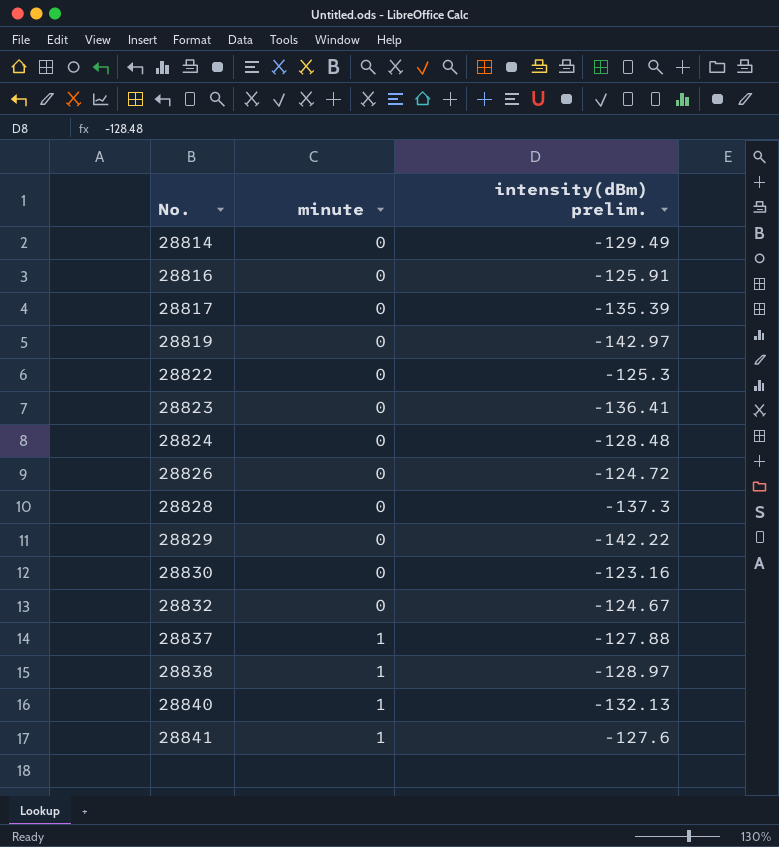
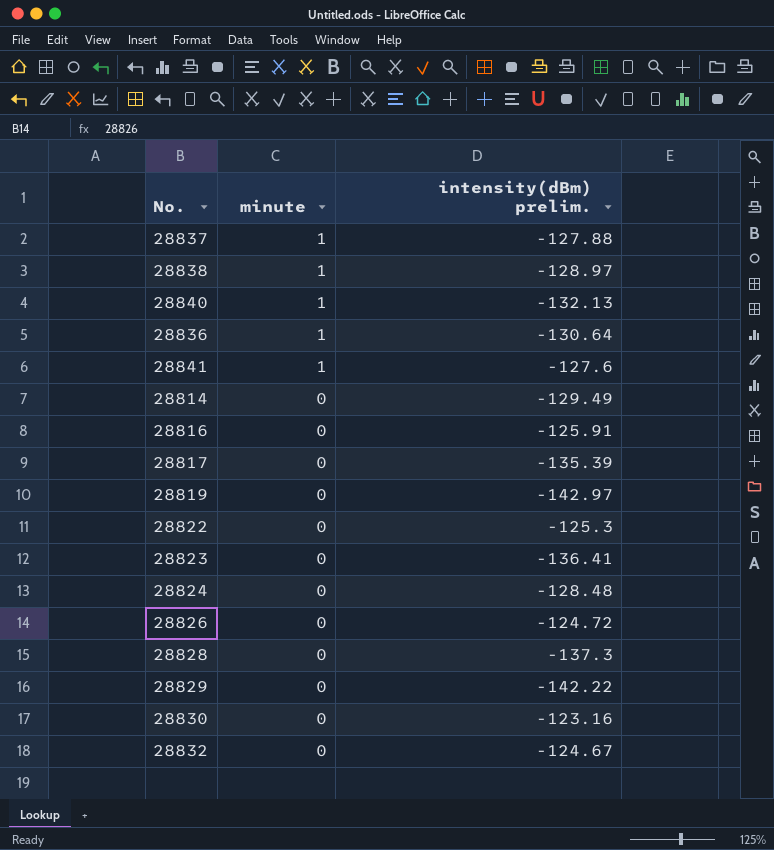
row order: No. ascending -> minute descending
row 28836: none -> 1 | -130.64

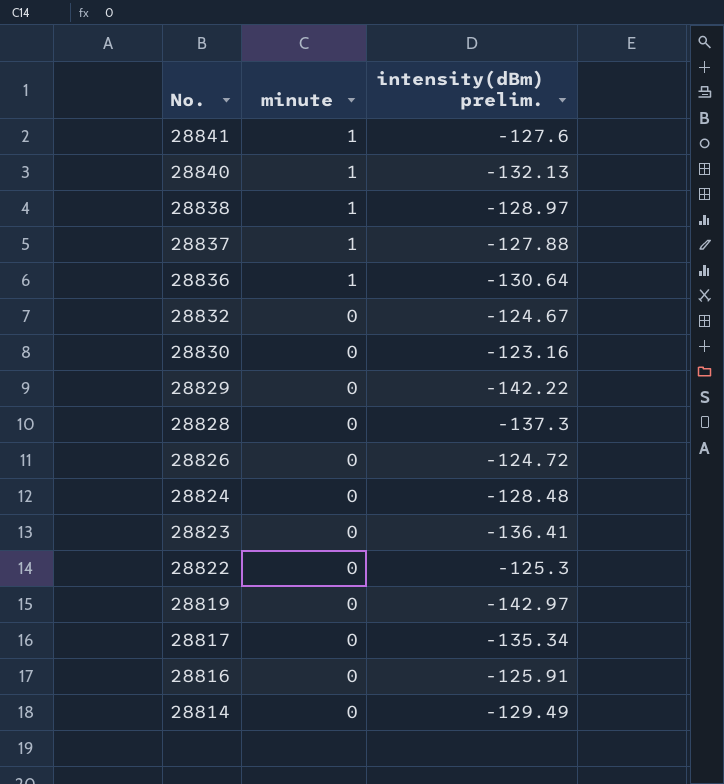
row order: minute descending -> No. descending
28817 | intensity(dBm) prelim.: -135.39 -> -135.34

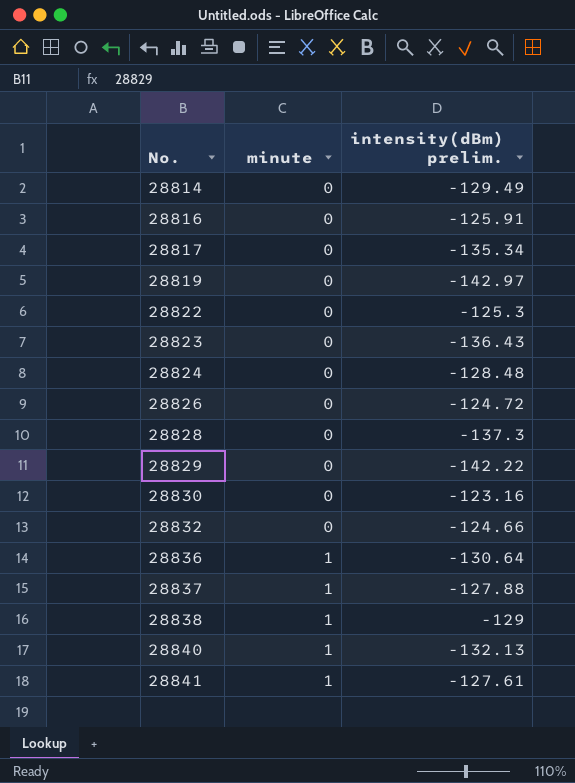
row order: No. descending -> No. ascending
28823 | intensity(dBm) prelim.: -136.41 -> -136.43
28832 | intensity(dBm) prelim.: -124.67 -> -124.66
28838 | intensity(dBm) prelim.: -128.97 -> -129
28841 | intensity(dBm) prelim.: -127.6 -> -127.61

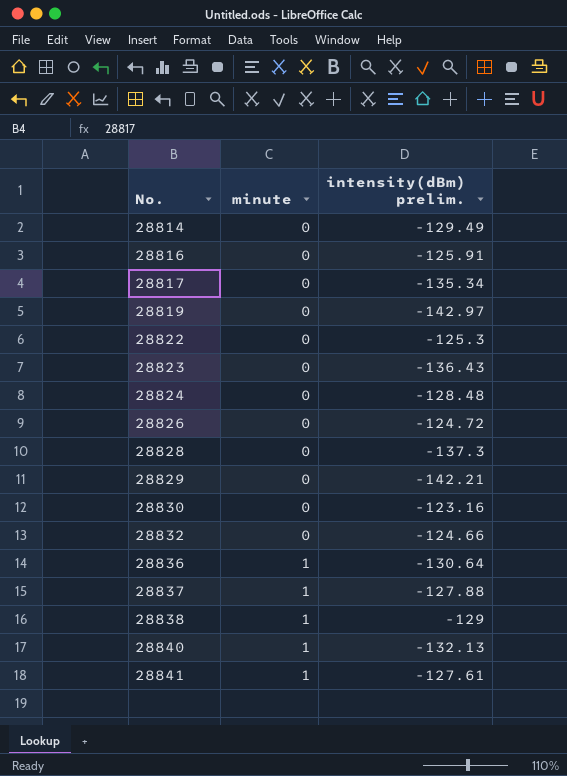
28829 | intensity(dBm) prelim.: -142.22 -> -142.21

